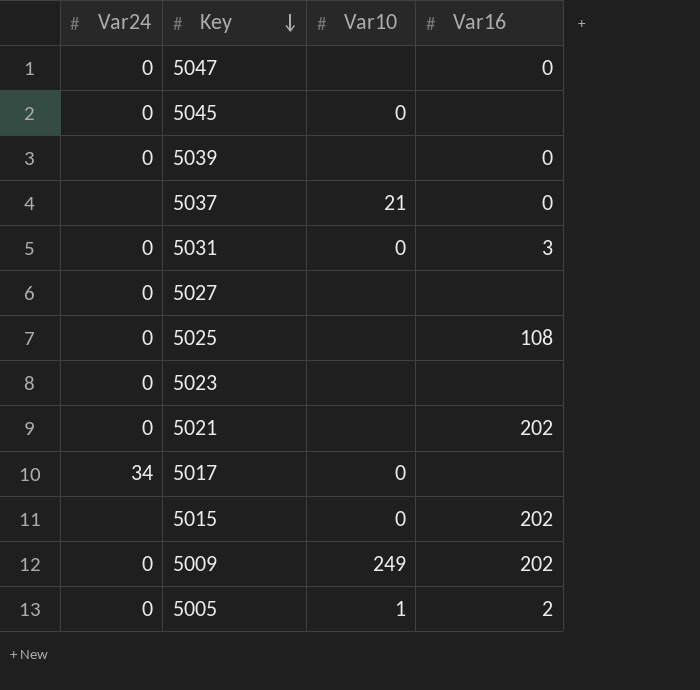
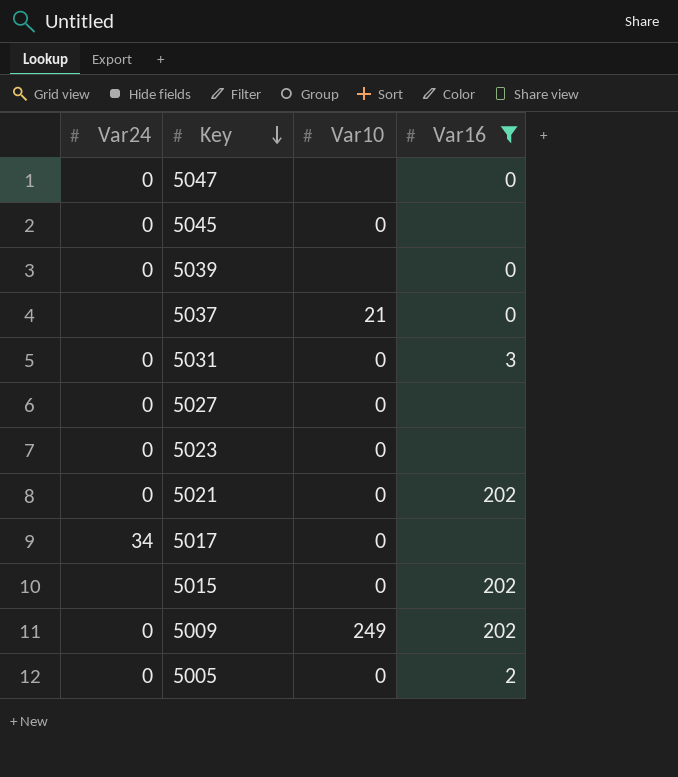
filter: none -> Var16 != 108
5027 | Var10: none -> 0
5023 | Var10: none -> 0
5021 | Var10: none -> 0
5005 | Var10: 1 -> 0

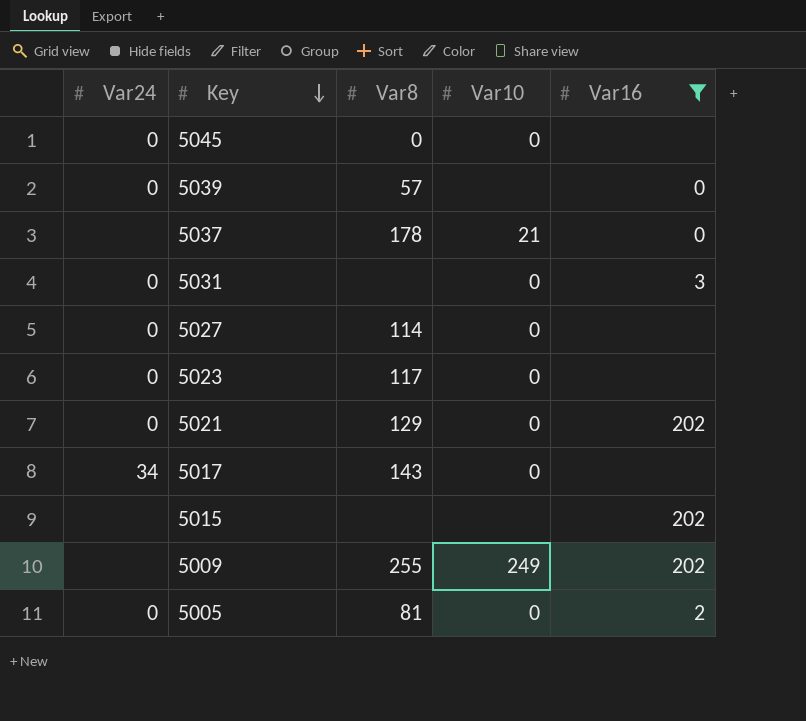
column Var8 | position: none -> 3
row 5047: 0 | none | 0 -> none
5015 | Var10: 0 -> none
5009 | Var24: 0 -> none

